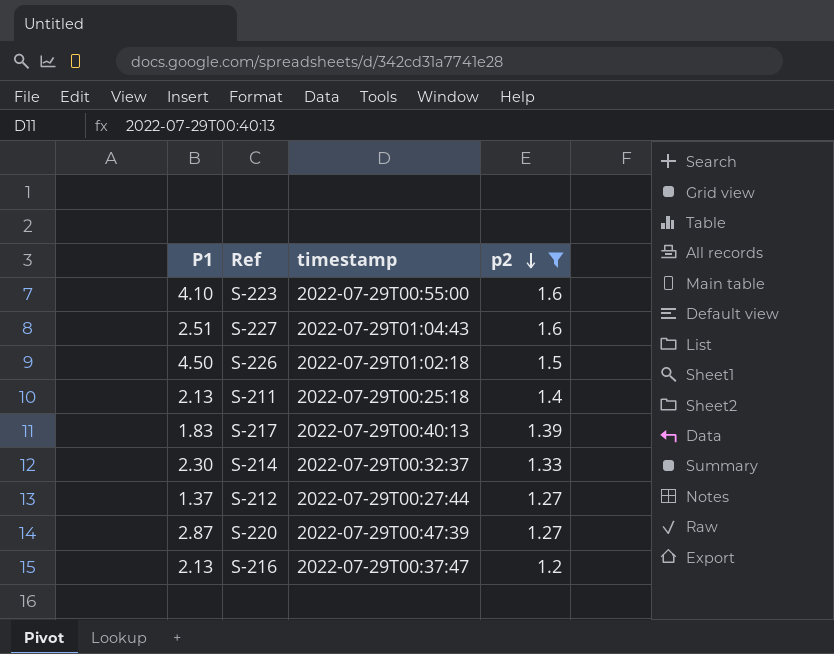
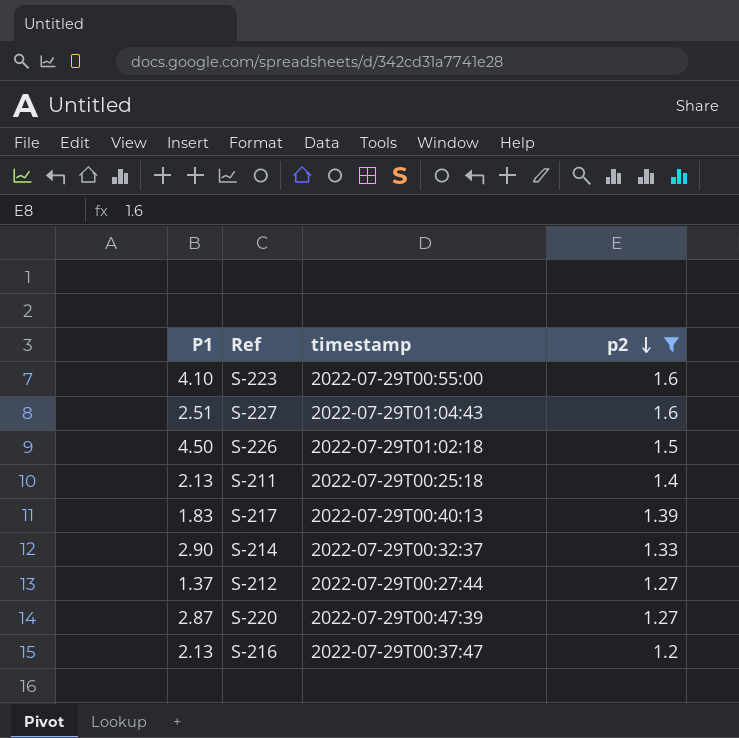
S-214 | P1: 2.30 -> 2.90

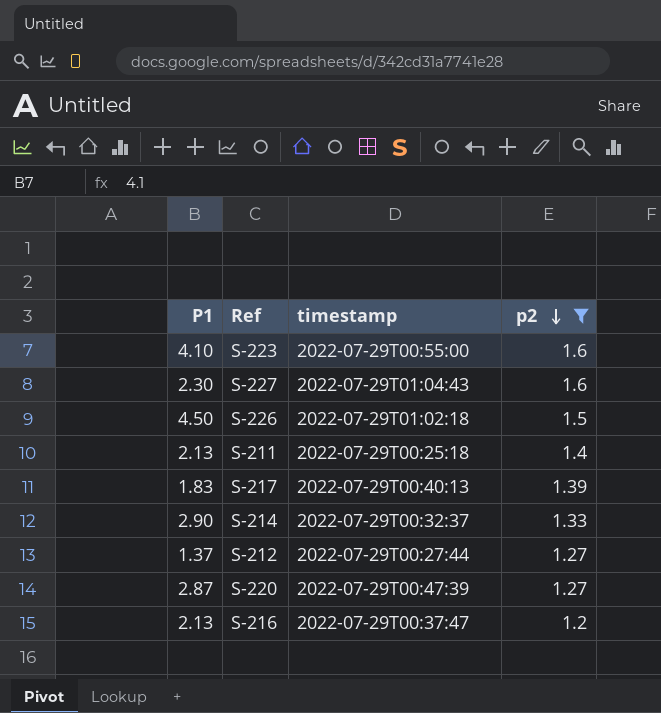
S-227 | P1: 2.51 -> 2.30

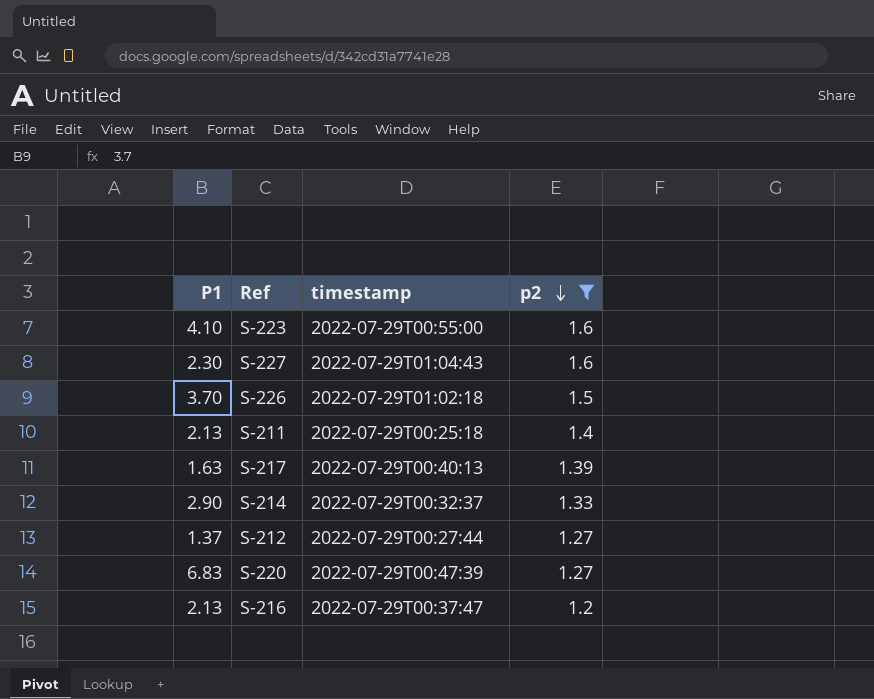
S-226 | P1: 4.50 -> 3.70
S-217 | P1: 1.83 -> 1.63
S-220 | P1: 2.87 -> 6.83

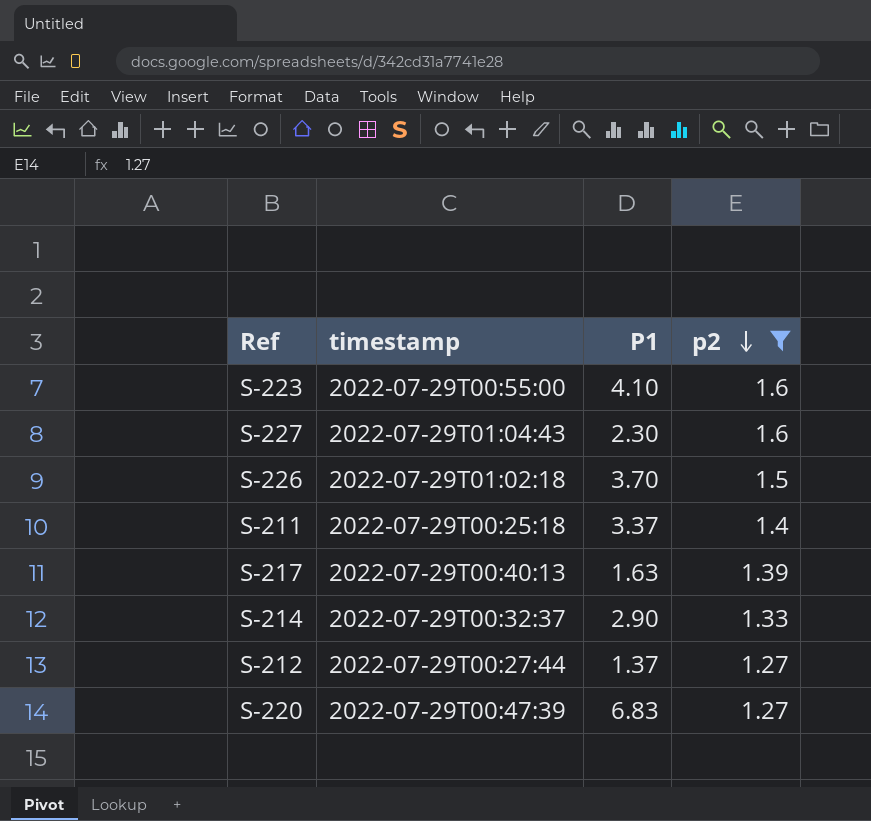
column P1 | position: 1 -> 3
row S-216: 2.13 | 2022-07-29T00:37:47 | 1.2 -> none
S-211 | P1: 2.13 -> 3.37

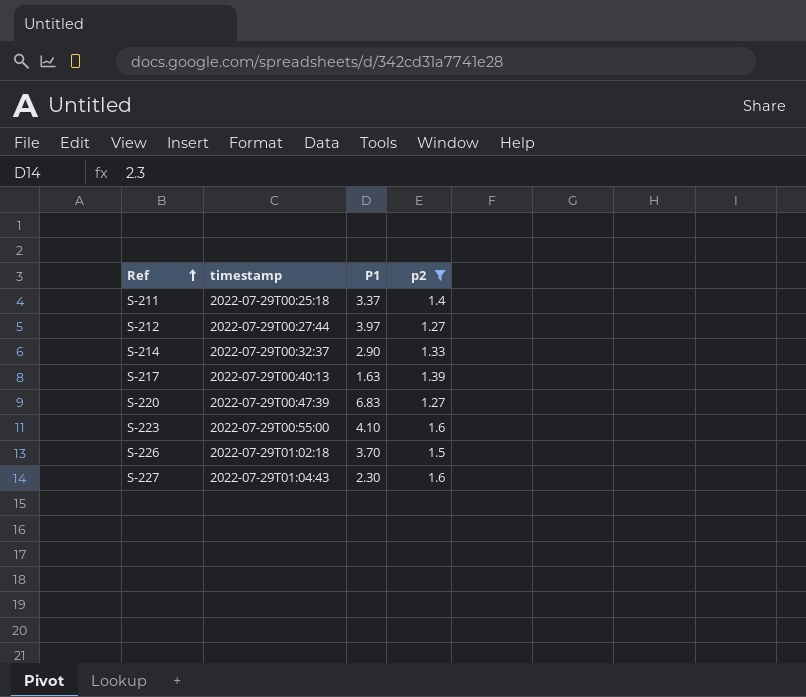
row order: p2 descending -> Ref ascending
S-212 | P1: 1.37 -> 3.97

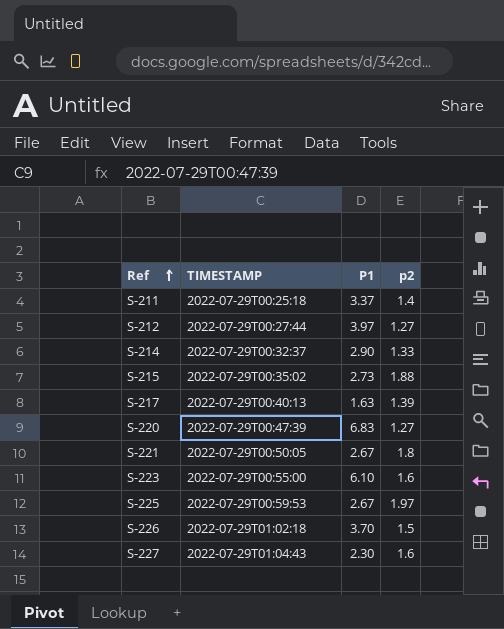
filter: p2 <= 1.6 -> none
column name: timestamp -> TIMESTAMP
S-223 | P1: 4.10 -> 6.10

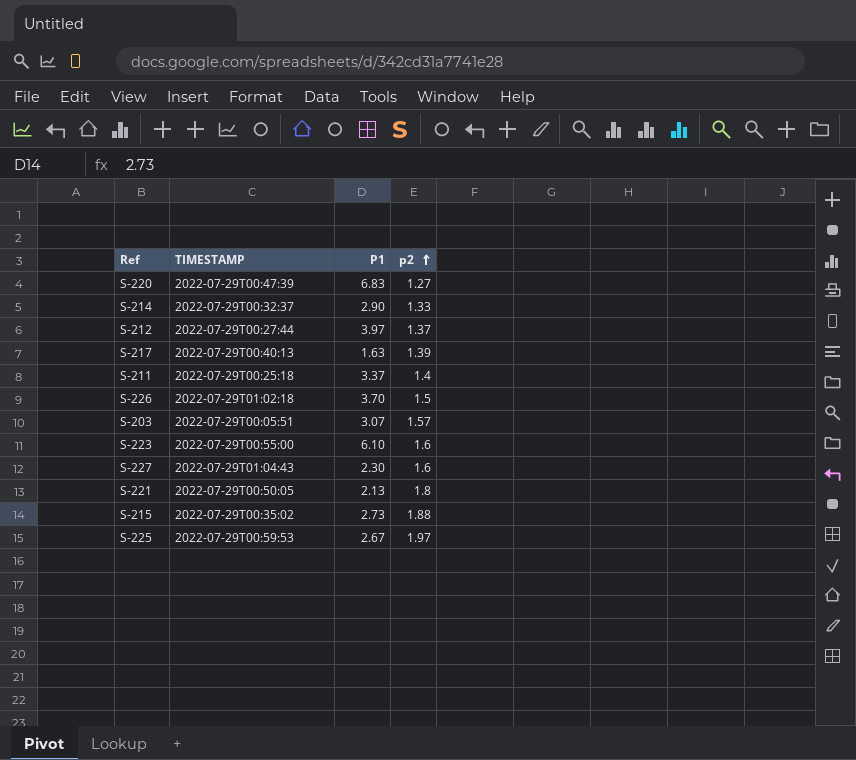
row order: Ref ascending -> p2 ascending
S-212 | p2: 1.27 -> 1.37
row S-203: none -> 2022-07-29T00:05:51 | 3.07 | 1.57
S-221 | P1: 2.67 -> 2.13

